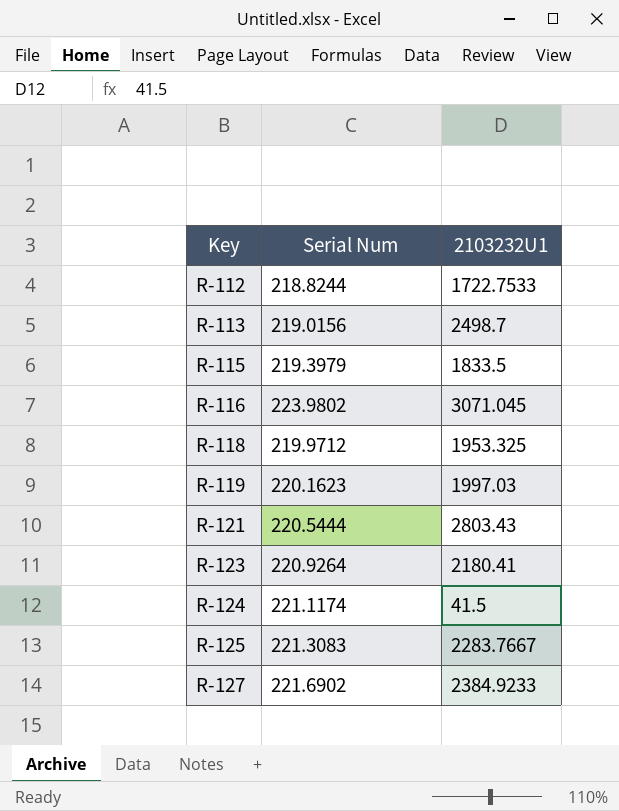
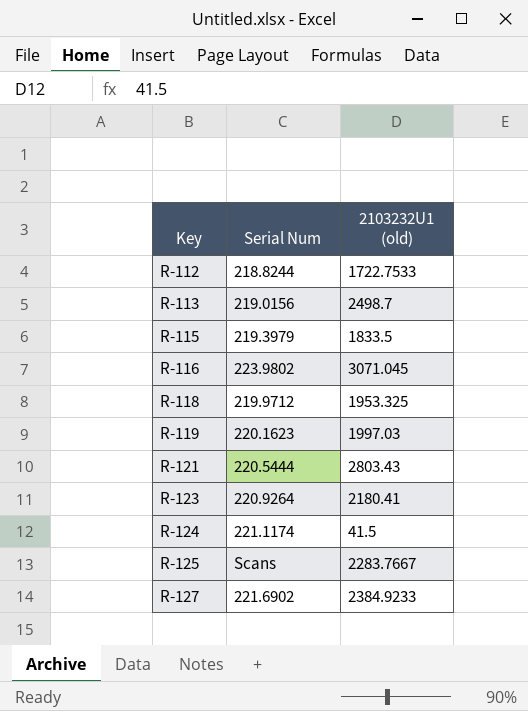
column name: 2103232U1 -> 2103232U1 (old)
R-125 | Serial Num: 221.3083 -> Scans

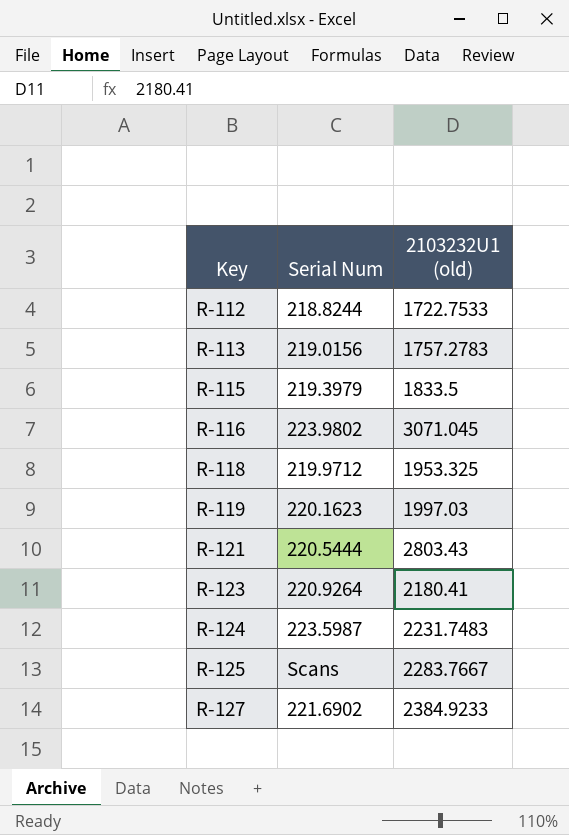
R-113 | 2103232U1 (old): 2498.7 -> 1757.2783
R-124 | Serial Num: 221.1174 -> 223.5987
R-124 | 2103232U1 (old): 41.5 -> 2231.7483

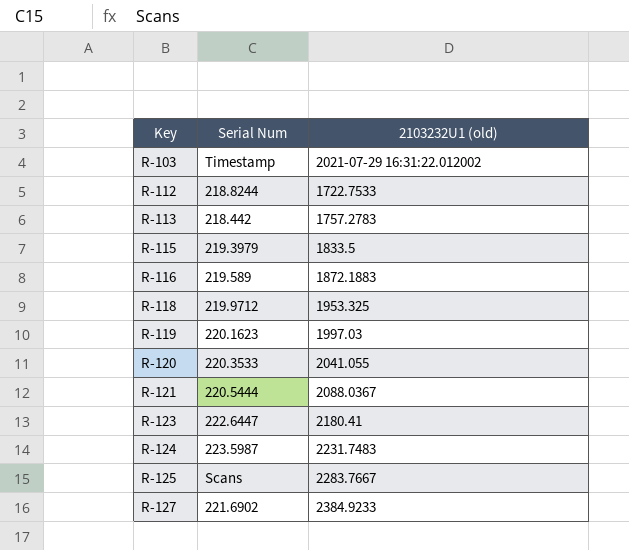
row R-103: none -> Timestamp | 2021-07-29 16:31:22.012002
R-113 | Serial Num: 219.0156 -> 218.442
R-116 | Serial Num: 223.9802 -> 219.589
R-116 | 2103232U1 (old): 3071.045 -> 1872.1883
row R-120: none -> 220.3533 | 2041.055
R-121 | 2103232U1 (old): 2803.43 -> 2088.0367
R-123 | Serial Num: 220.9264 -> 222.6447

